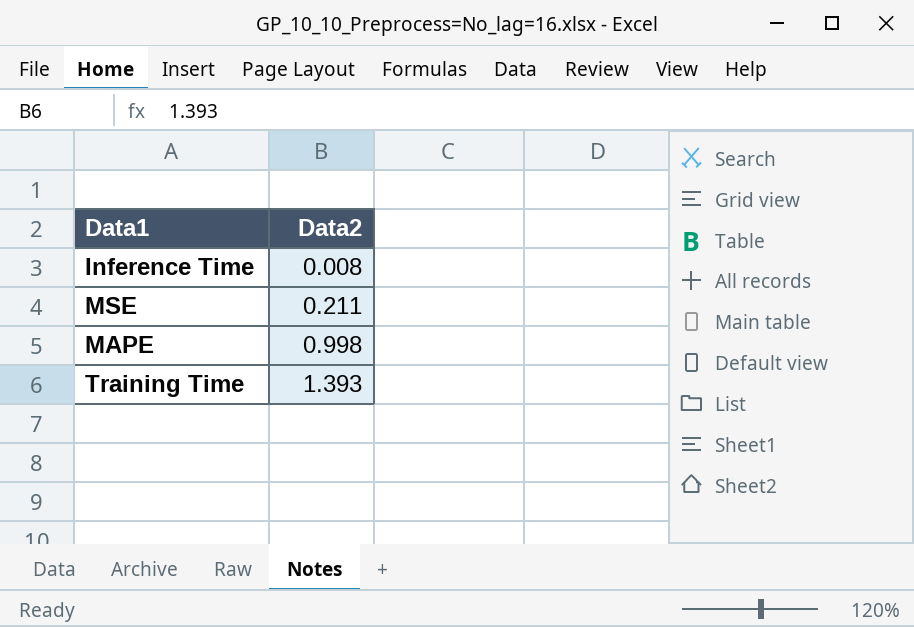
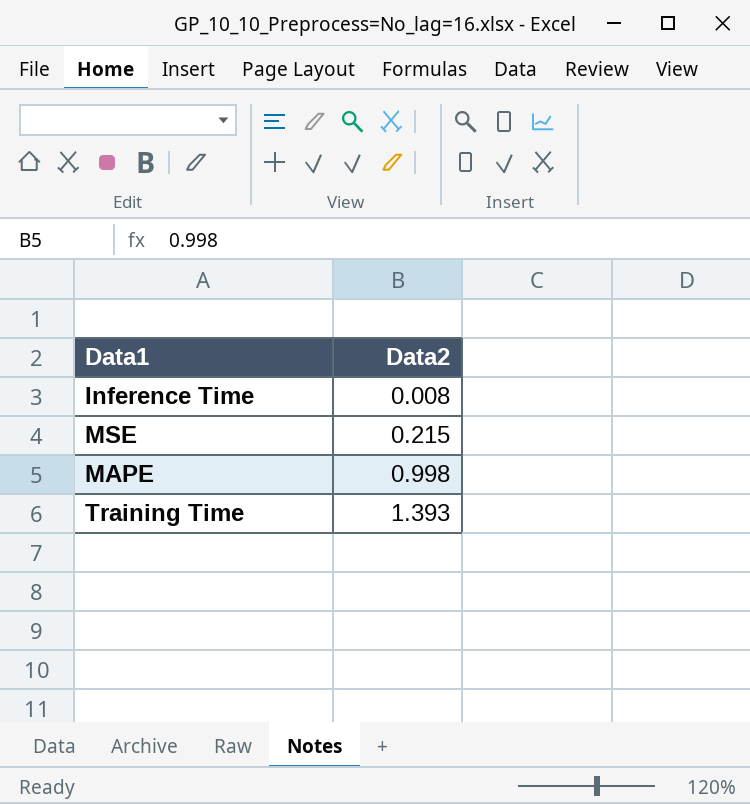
MSE | Data2: 0.211 -> 0.215

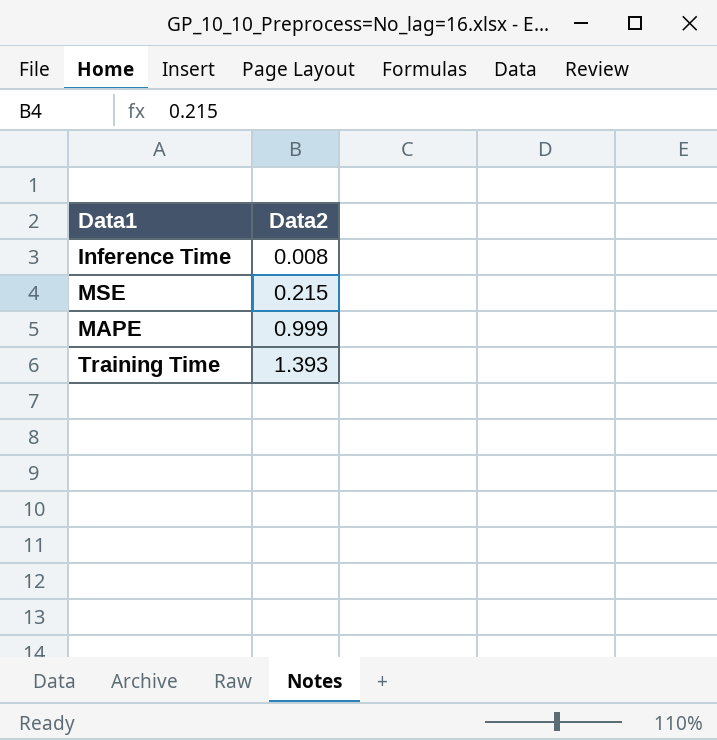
MAPE | Data2: 0.998 -> 0.999

